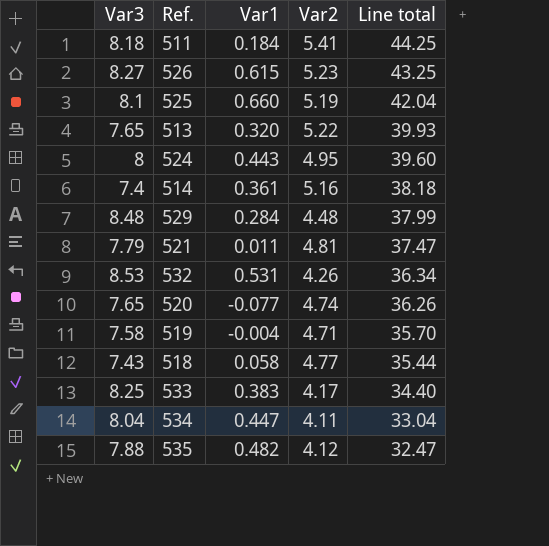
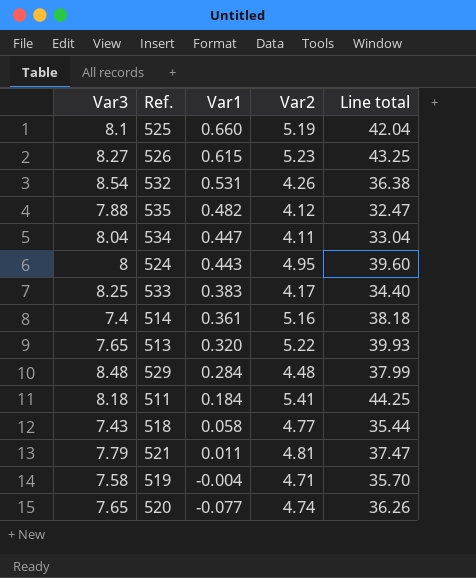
row order: Line total descending -> Var1 descending
532 | Var3: 8.53 -> 8.54
532 | Line total: 36.34 -> 36.38

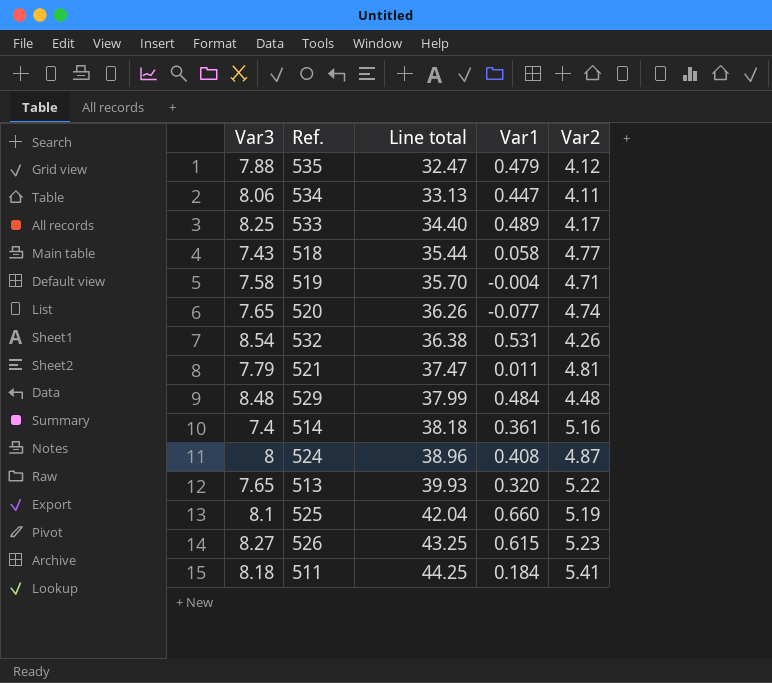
row order: Var1 descending -> Line total ascending
column Line total | position: 5 -> 3
535 | Var1: 0.482 -> 0.479
534 | Var3: 8.04 -> 8.06
534 | Line total: 33.04 -> 33.13
533 | Var1: 0.383 -> 0.489
529 | Var1: 0.284 -> 0.484
524 | Line total: 39.60 -> 38.96
524 | Var1: 0.443 -> 0.408
524 | Var2: 4.95 -> 4.87

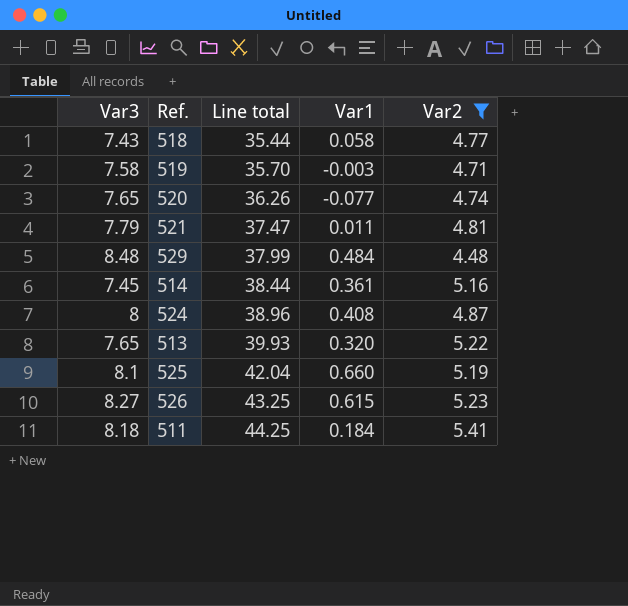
filter: none -> Var2 >= 4.48
519 | Var1: -0.004 -> -0.003
514 | Var3: 7.4 -> 7.45
514 | Line total: 38.18 -> 38.44

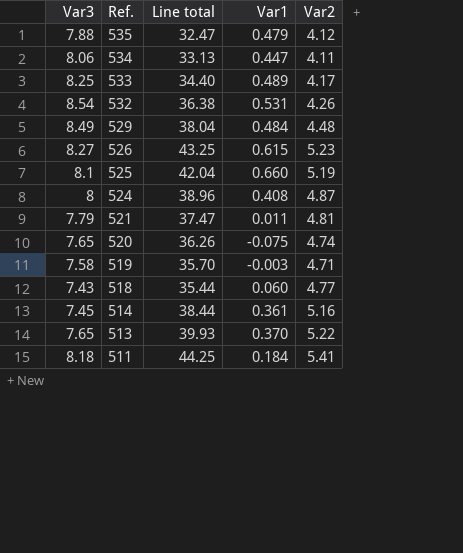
filter: Var2 >= 4.48 -> none
row order: Line total ascending -> Ref. descending
529 | Var3: 8.48 -> 8.49
529 | Line total: 37.99 -> 38.04
520 | Var1: -0.077 -> -0.075
518 | Var1: 0.058 -> 0.060
513 | Var1: 0.320 -> 0.370

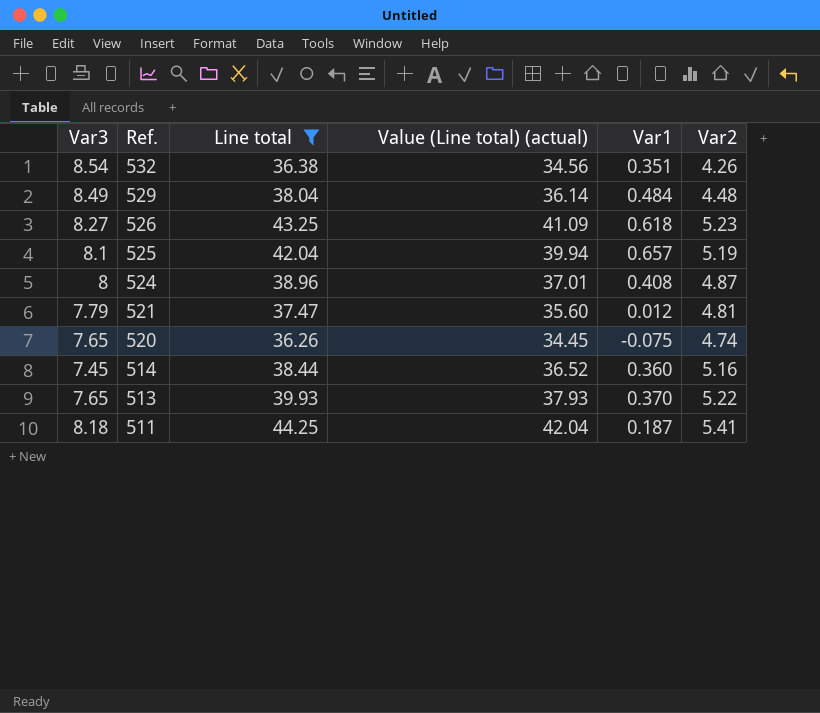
filter: none -> Line total >= 36.26
column Value (Line total) (actual) | formula: none -> [Line total] * 0.95
532 | Var1: 0.531 -> 0.351
526 | Var1: 0.615 -> 0.618
525 | Var1: 0.660 -> 0.657
521 | Var1: 0.011 -> 0.012
514 | Var1: 0.361 -> 0.360
511 | Var1: 0.184 -> 0.187

